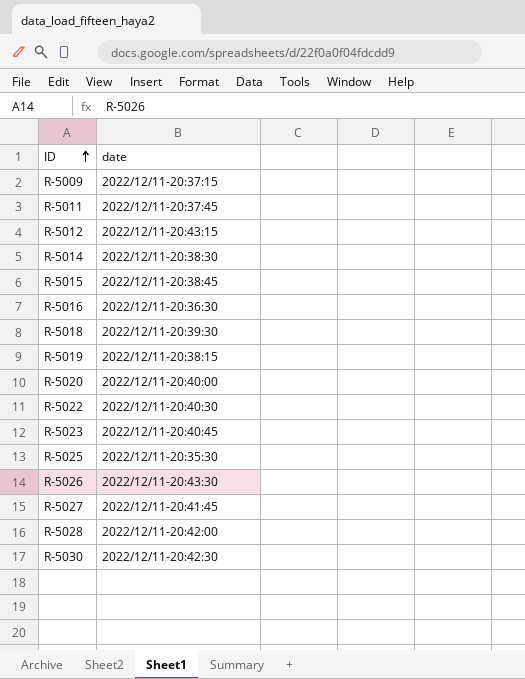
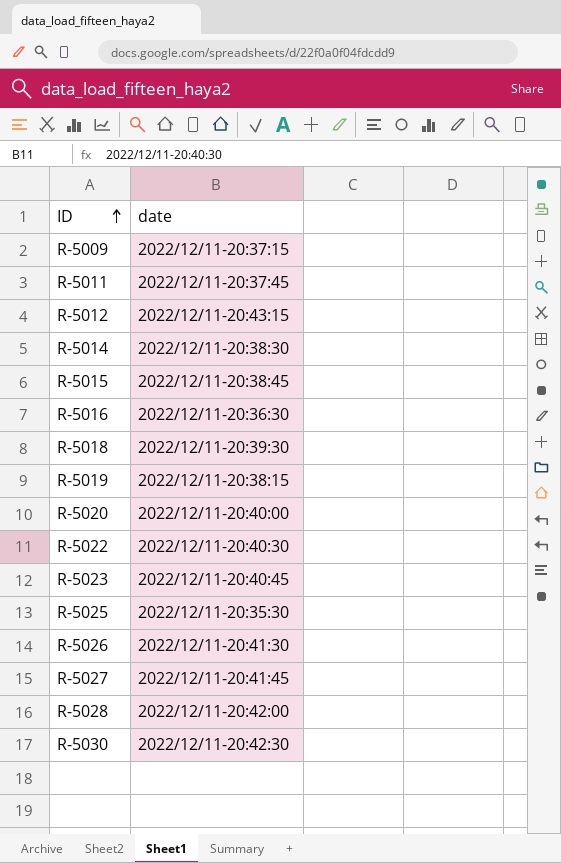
R-5026 | date: 2022/12/11-20:43:30 -> 2022/12/11-20:41:30

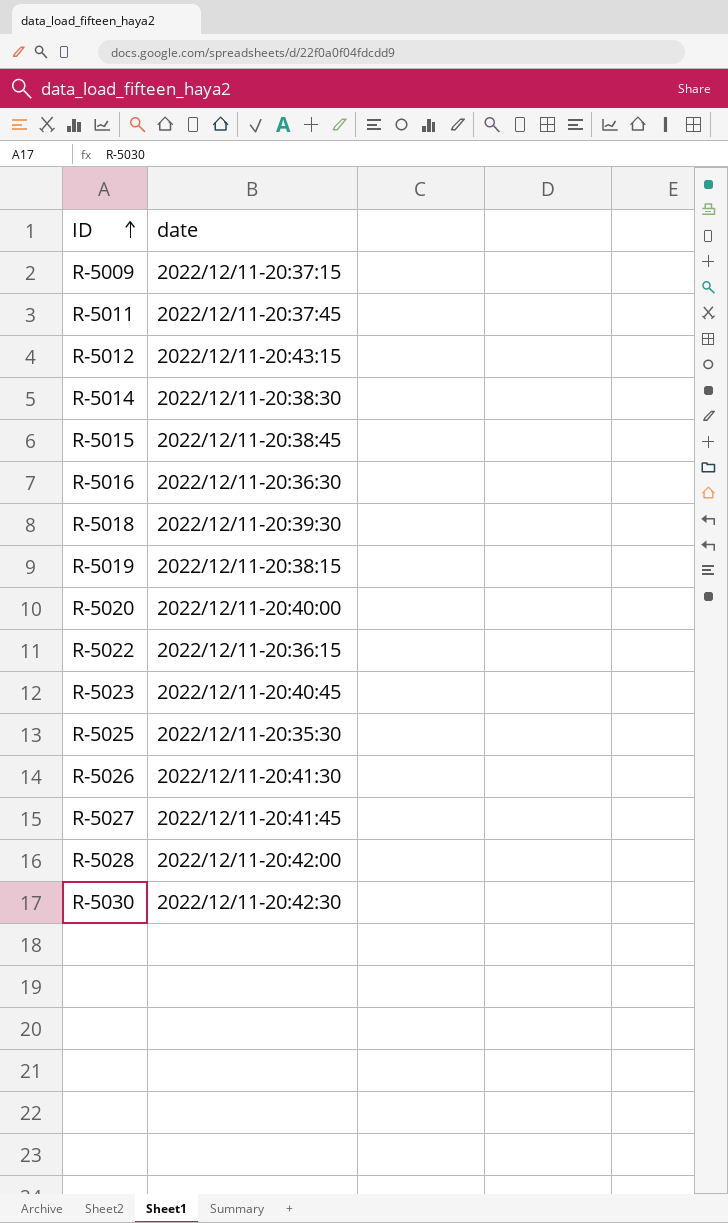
R-5022 | date: 2022/12/11-20:40:30 -> 2022/12/11-20:36:15

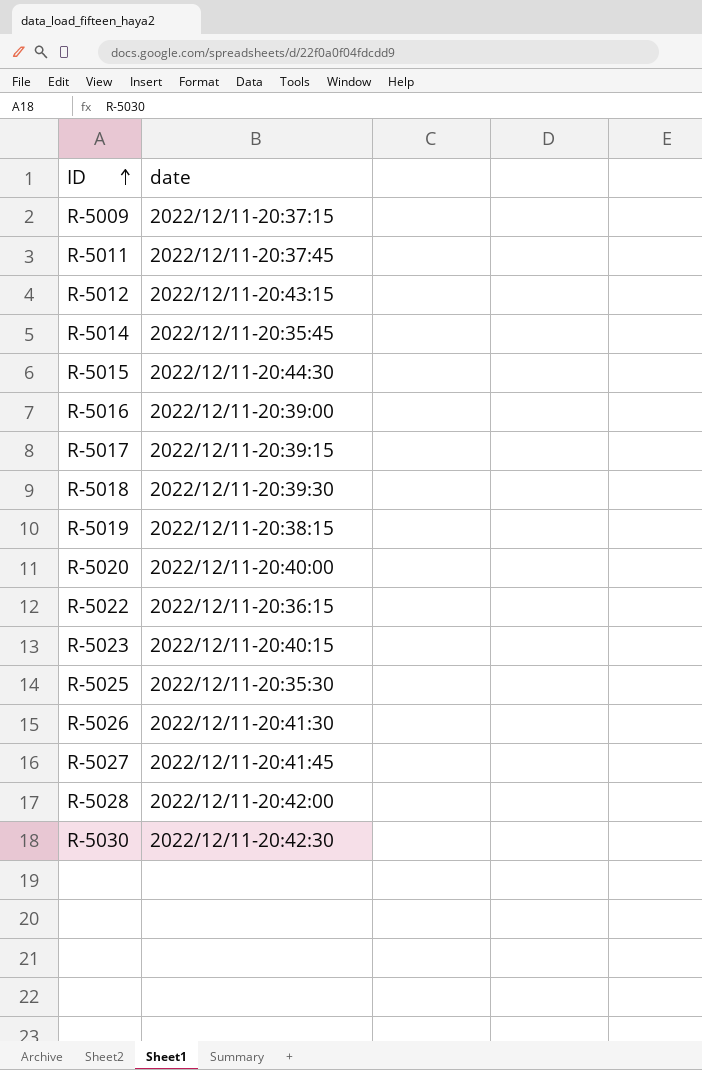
R-5014 | date: 2022/12/11-20:38:30 -> 2022/12/11-20:35:45
R-5015 | date: 2022/12/11-20:38:45 -> 2022/12/11-20:44:30
R-5016 | date: 2022/12/11-20:36:30 -> 2022/12/11-20:39:00
row R-5017: none -> 2022/12/11-20:39:15
R-5023 | date: 2022/12/11-20:40:45 -> 2022/12/11-20:40:15

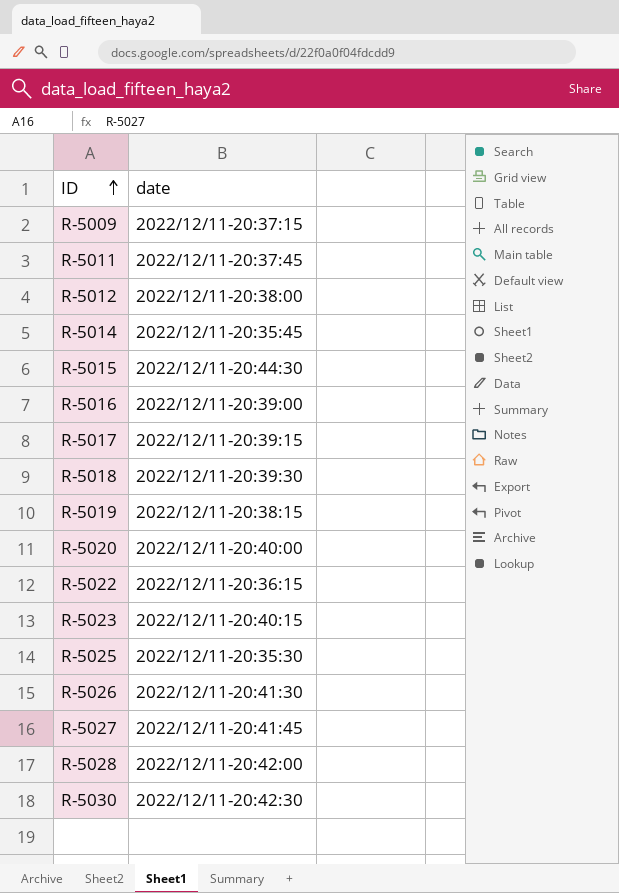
R-5012 | date: 2022/12/11-20:43:15 -> 2022/12/11-20:38:00

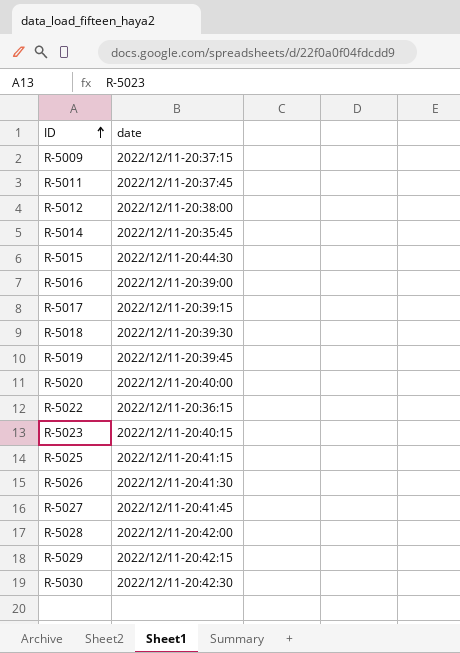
R-5019 | date: 2022/12/11-20:38:15 -> 2022/12/11-20:39:45
R-5025 | date: 2022/12/11-20:35:30 -> 2022/12/11-20:41:15
row R-5029: none -> 2022/12/11-20:42:15

